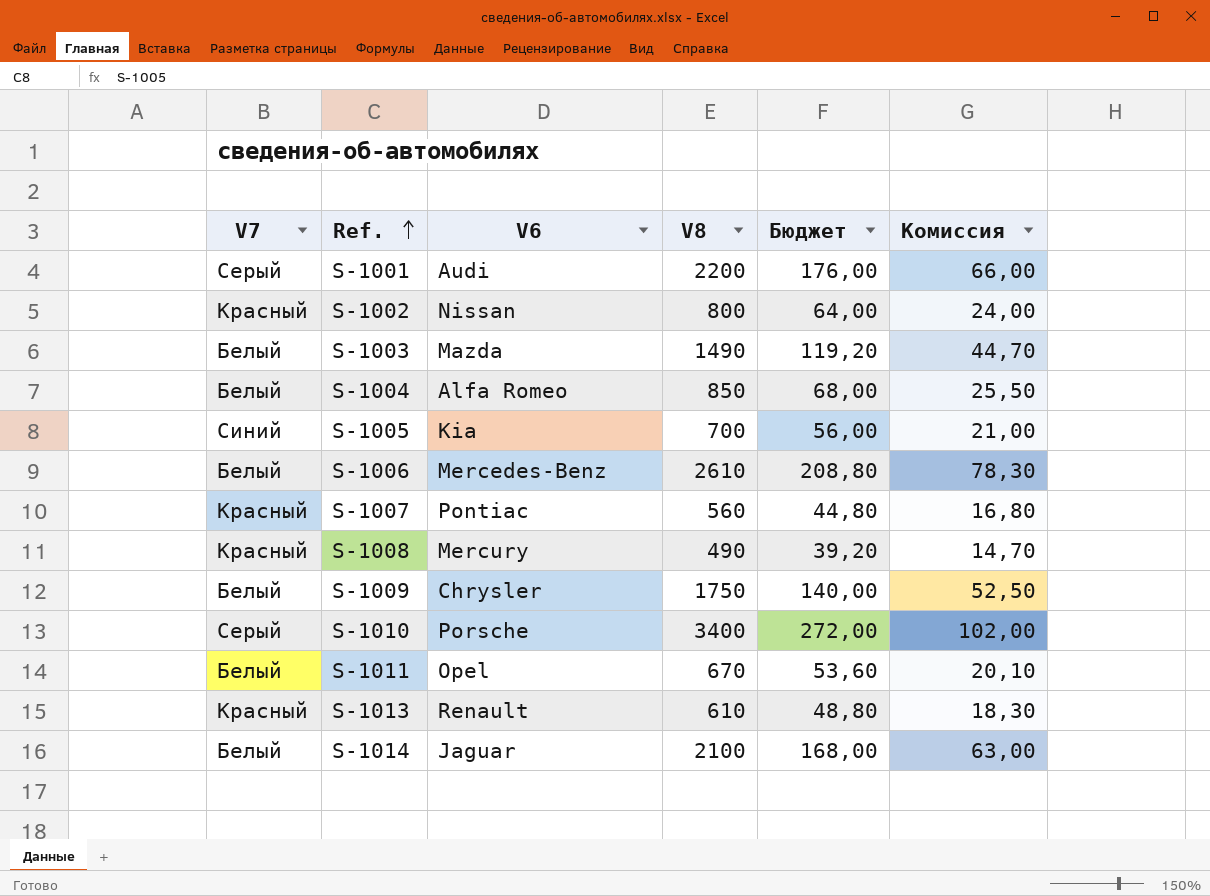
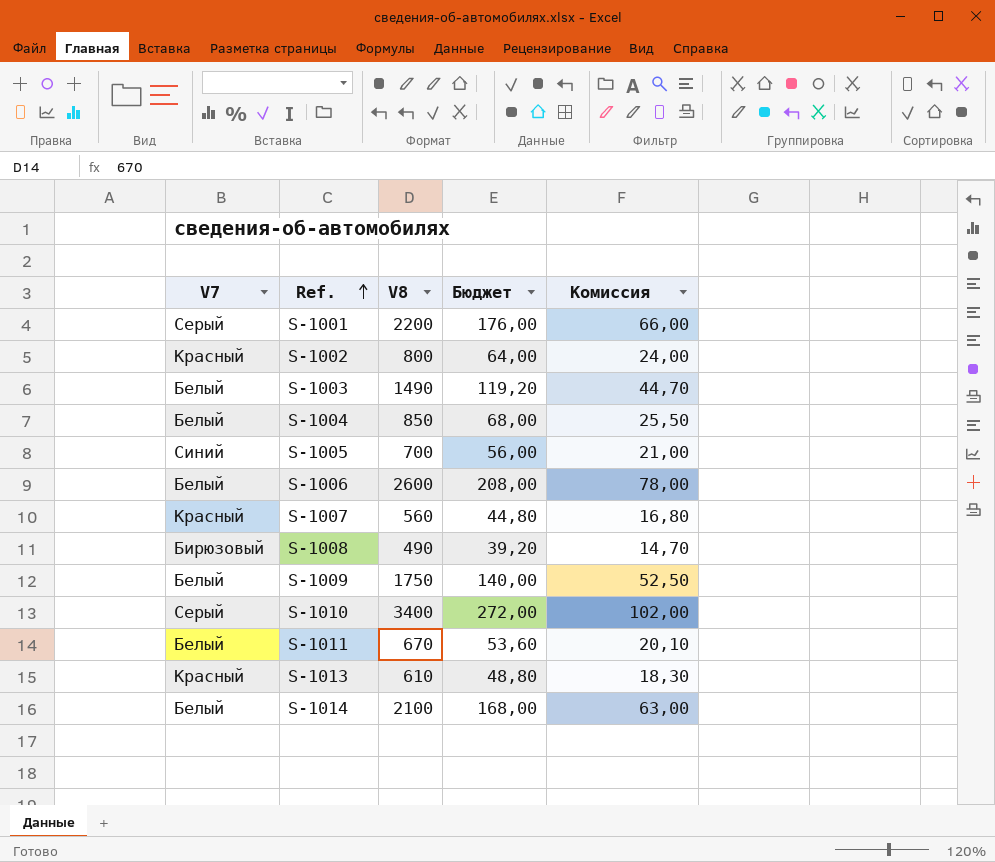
column V6 | position: 3 -> none
S-1006 | V8: 2610 -> 2600
S-1006 | Бюджет: 208,80 -> 208,00
S-1006 | Комиссия: 78,30 -> 78,00
S-1008 | V7: Красный -> Бирюзовый

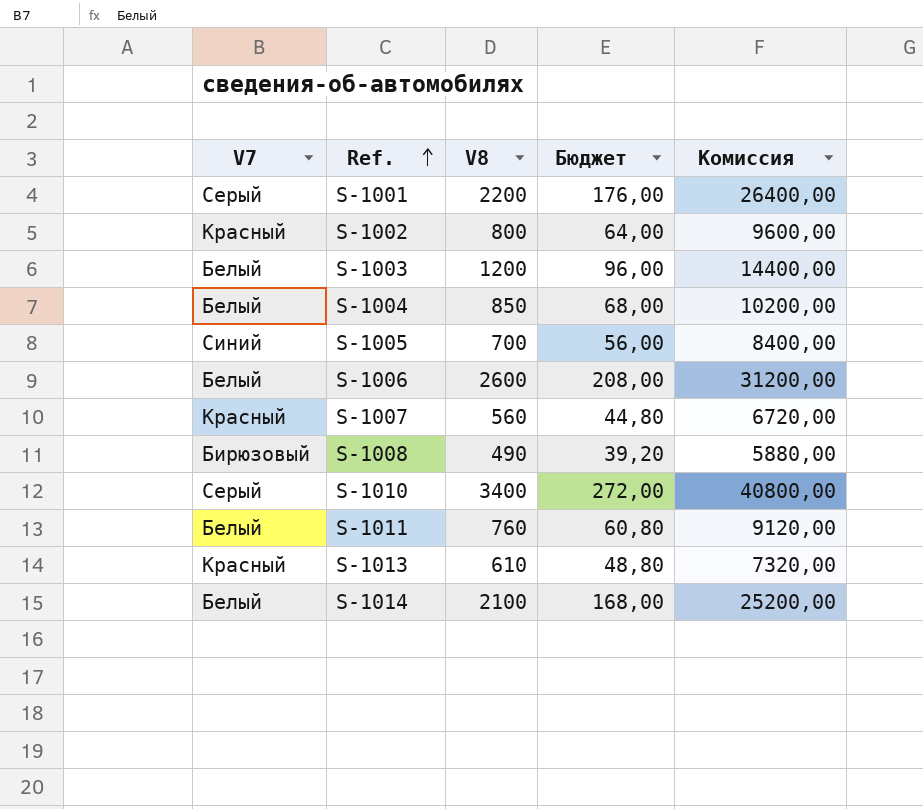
column Комиссия | formula: [V8] * 0,03 -> [V8] * 12
row S-1009: Белый | 1750 | 140,00 | 52,50 -> none
S-1003 | V8: 1490 -> 1200
S-1003 | Бюджет: 119,20 -> 96,00
S-1011 | V8: 670 -> 760
S-1011 | Бюджет: 53,60 -> 60,80

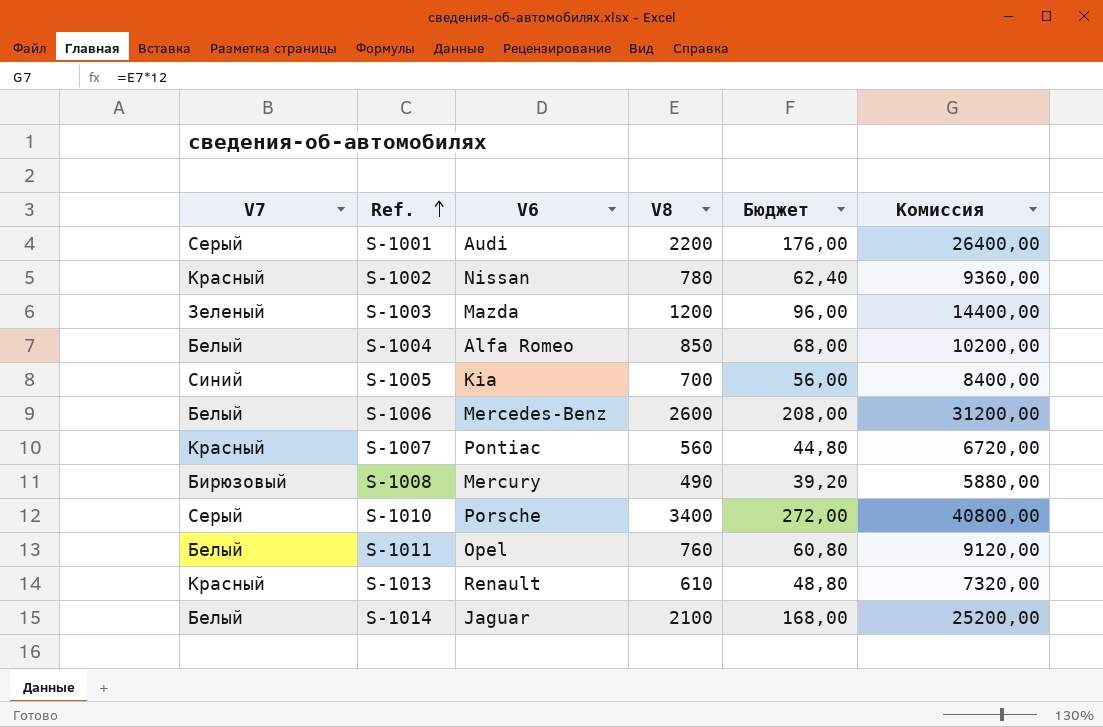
column V6 | position: none -> 3
S-1002 | V8: 800 -> 780
S-1002 | Бюджет: 64,00 -> 62,40
S-1002 | Комиссия: 9600,00 -> 9360,00
S-1003 | V7: Белый -> Зеленый

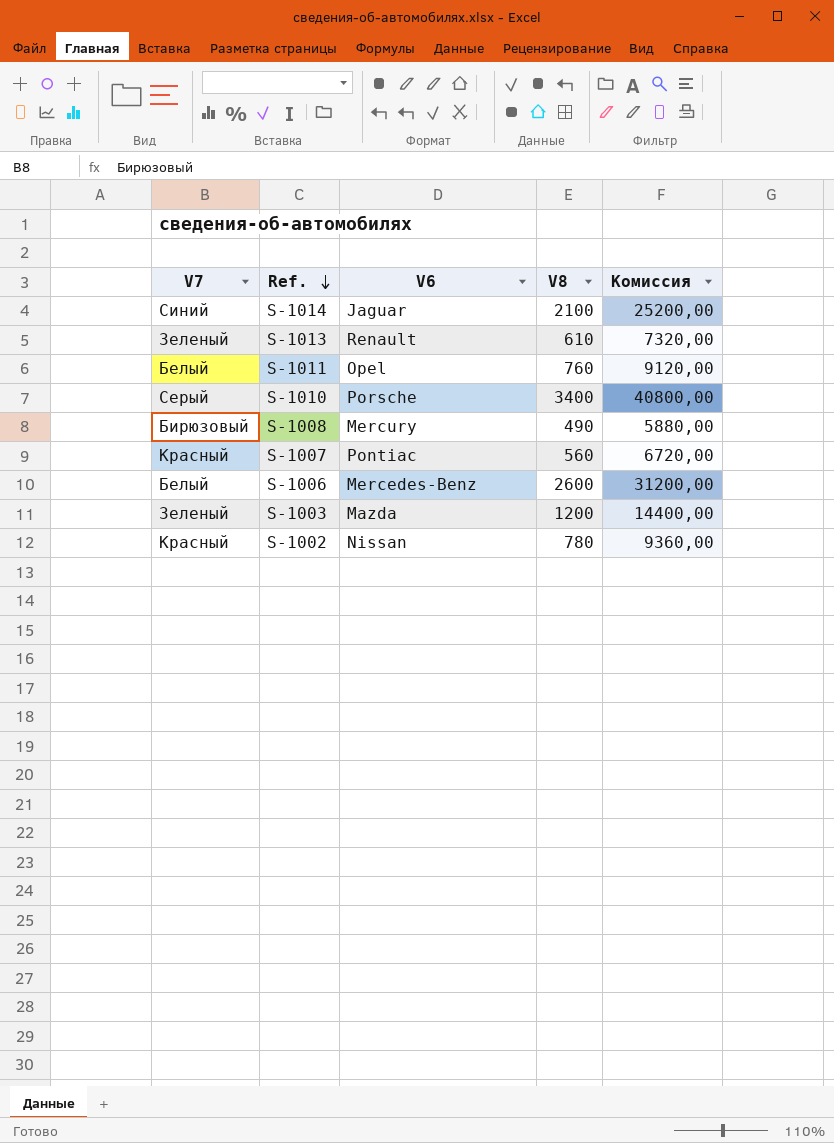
row order: Ref. ascending -> Ref. descending
column Бюджет | formula: [V8] * 0,08 -> none
row S-1001: Серый | Audi | 2200 | 176,00 | 26400,00 -> none
row S-1004: Белый | Alfa Romeo | 850 | 68,00 | 10200,00 -> none
row S-1005: Синий | Kia | 700 | 56,00 | 8400,00 -> none
S-1014 | V7: Белый -> Синий
S-1013 | V7: Красный -> Зеленый

